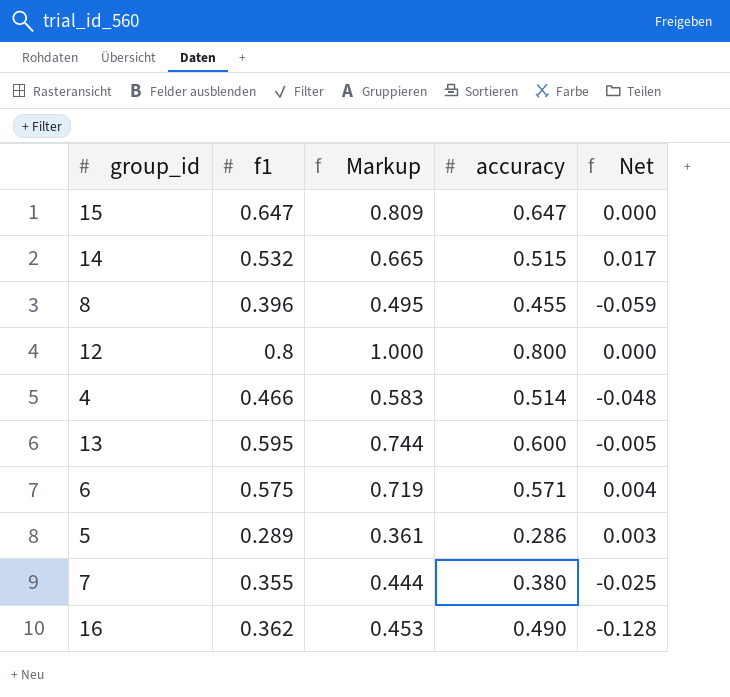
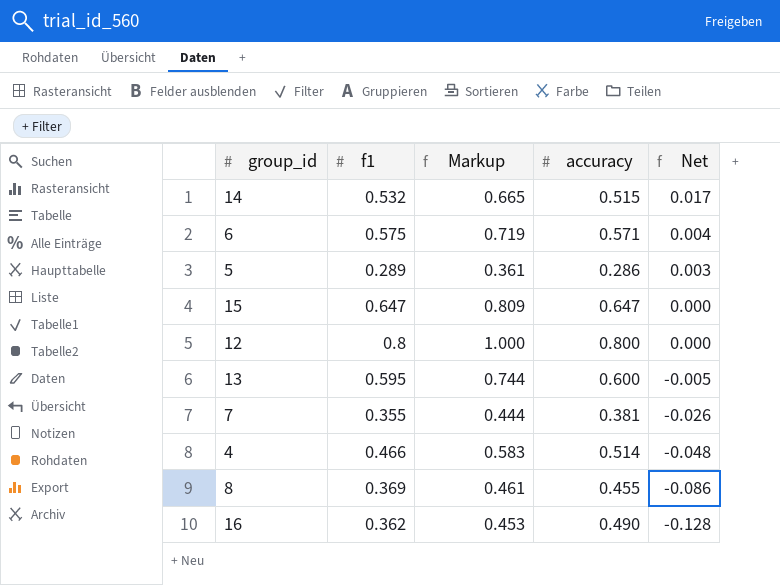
row order: none -> Net descending
7 | accuracy: 0.380 -> 0.381
7 | Net: -0.025 -> -0.026
8 | f1: 0.396 -> 0.369
8 | Markup: 0.495 -> 0.461
8 | Net: -0.059 -> -0.086

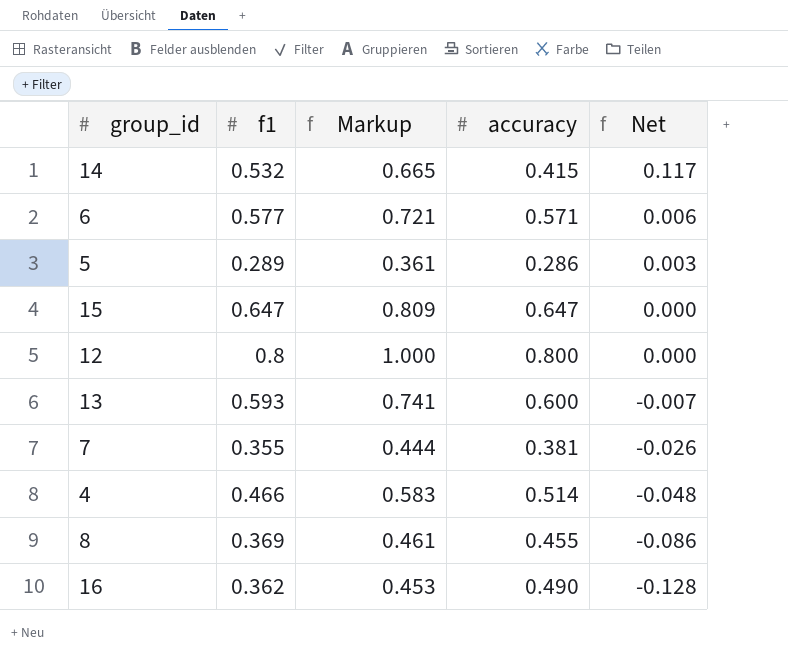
14 | accuracy: 0.515 -> 0.415
14 | Net: 0.017 -> 0.117
6 | f1: 0.575 -> 0.577
6 | Markup: 0.719 -> 0.721
6 | Net: 0.004 -> 0.006
13 | f1: 0.595 -> 0.593
13 | Markup: 0.744 -> 0.741
13 | Net: -0.005 -> -0.007

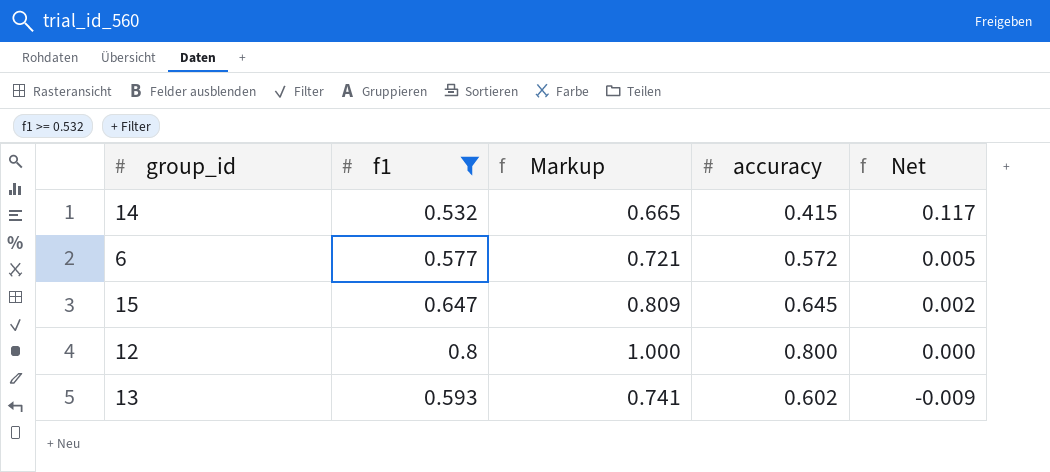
filter: none -> f1 >= 0.532
6 | accuracy: 0.571 -> 0.572
6 | Net: 0.006 -> 0.005
15 | accuracy: 0.647 -> 0.645
15 | Net: 0.000 -> 0.002
13 | accuracy: 0.600 -> 0.602
13 | Net: -0.007 -> -0.009

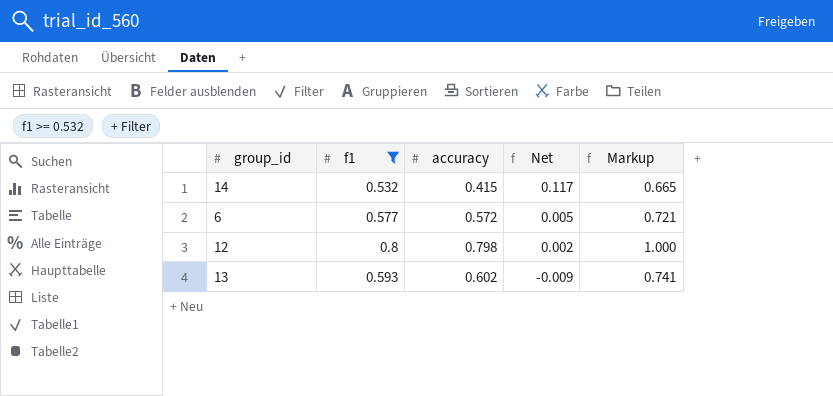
column Markup | position: 3 -> 5
row 15: 0.647 | 0.809 | 0.645 | 0.002 -> none
12 | accuracy: 0.800 -> 0.798
12 | Net: 0.000 -> 0.002

